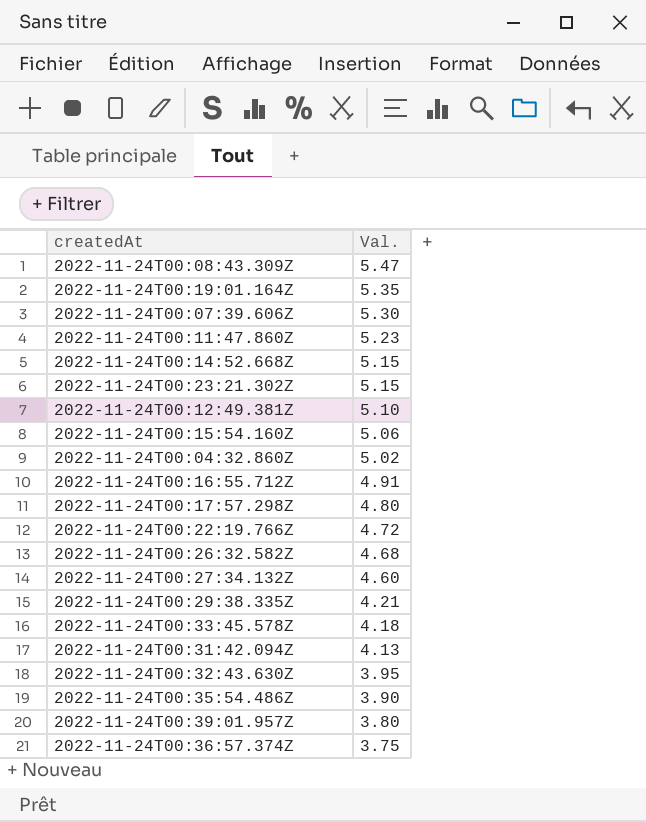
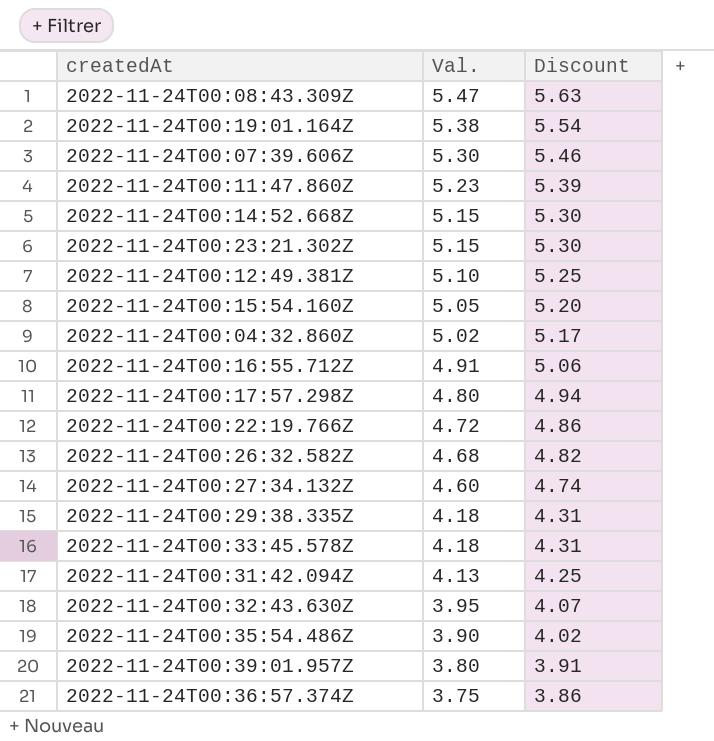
column Discount | formula: none -> [Val.] * 1.03
2022-11-24T00:19:01.164Z | Val.: 5.35 -> 5.38
2022-11-24T00:15:54.160Z | Val.: 5.06 -> 5.05
2022-11-24T00:29:38.335Z | Val.: 4.21 -> 4.18

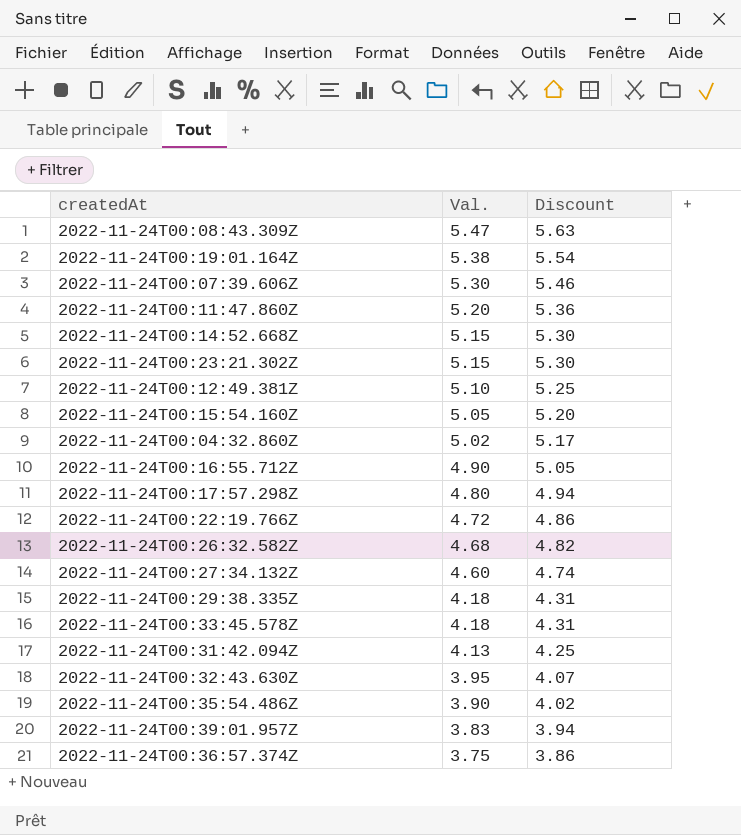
2022-11-24T00:11:47.860Z | Val.: 5.23 -> 5.20
2022-11-24T00:11:47.860Z | Discount: 5.39 -> 5.36
2022-11-24T00:16:55.712Z | Val.: 4.91 -> 4.90
2022-11-24T00:16:55.712Z | Discount: 5.06 -> 5.05
2022-11-24T00:39:01.957Z | Val.: 3.80 -> 3.83
2022-11-24T00:39:01.957Z | Discount: 3.91 -> 3.94

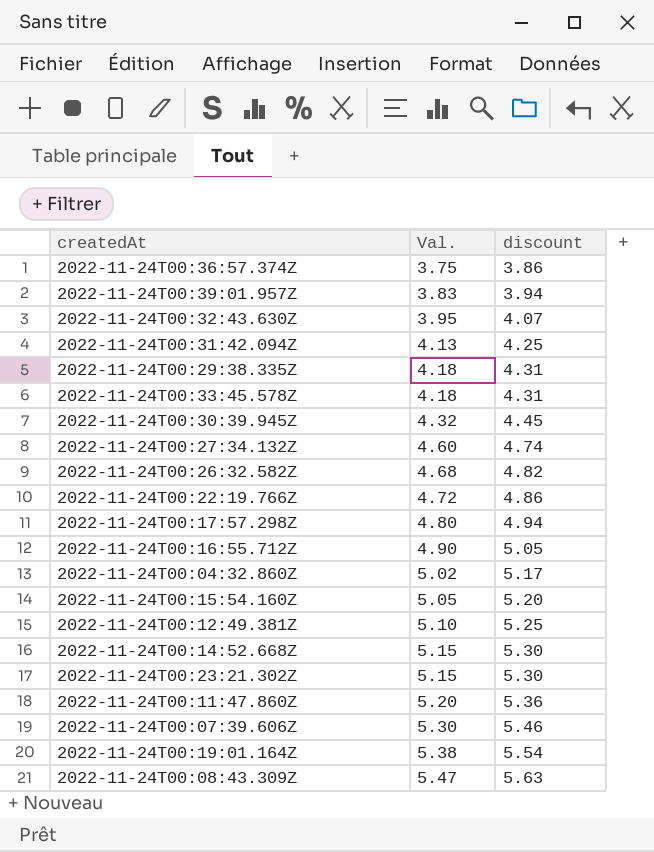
row order: Val. descending -> Val. ascending
column name: Discount -> discount
row 2022-11-24T00:35:54.486Z: 3.90 | 4.02 -> none
row 2022-11-24T00:30:39.945Z: none -> 4.32 | 4.45

